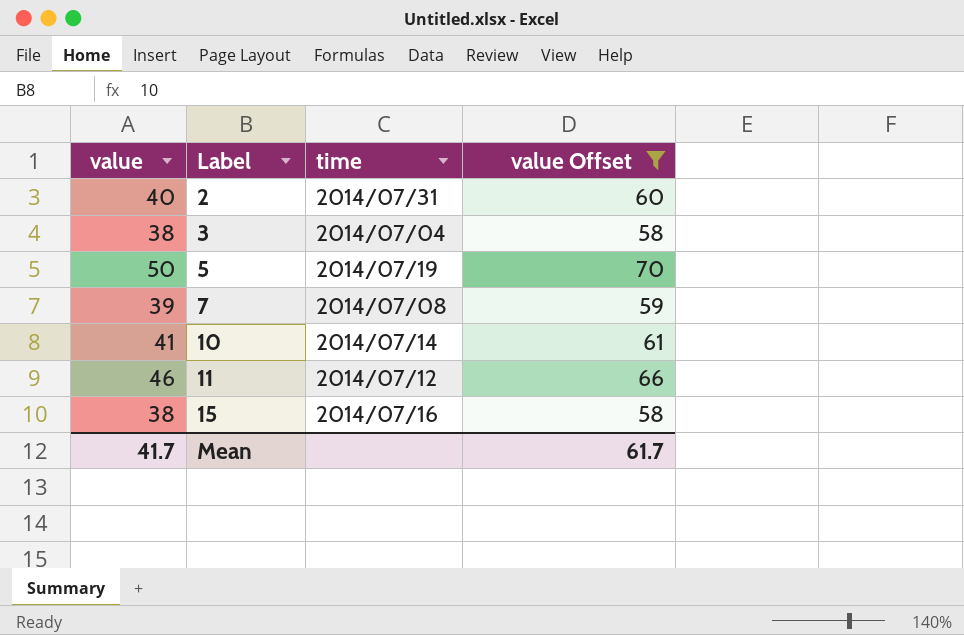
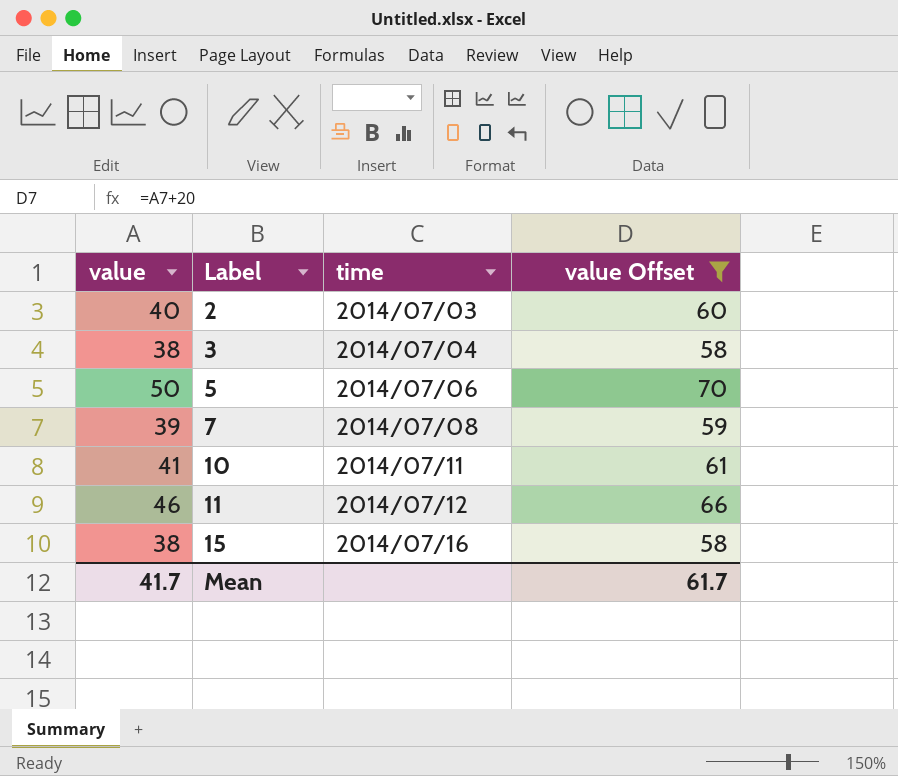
2 | time: 2014/07/31 -> 2014/07/03
5 | time: 2014/07/19 -> 2014/07/06
10 | time: 2014/07/14 -> 2014/07/11

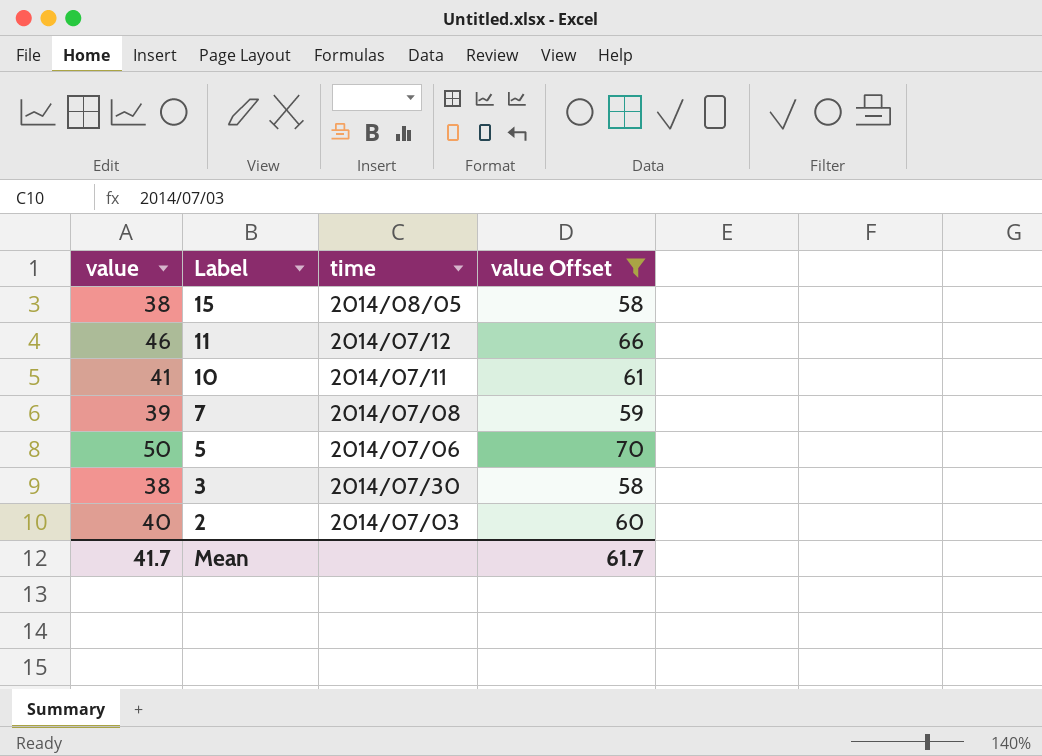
row order: Label ascending -> Label descending
15 | time: 2014/07/16 -> 2014/08/05
3 | time: 2014/07/04 -> 2014/07/30

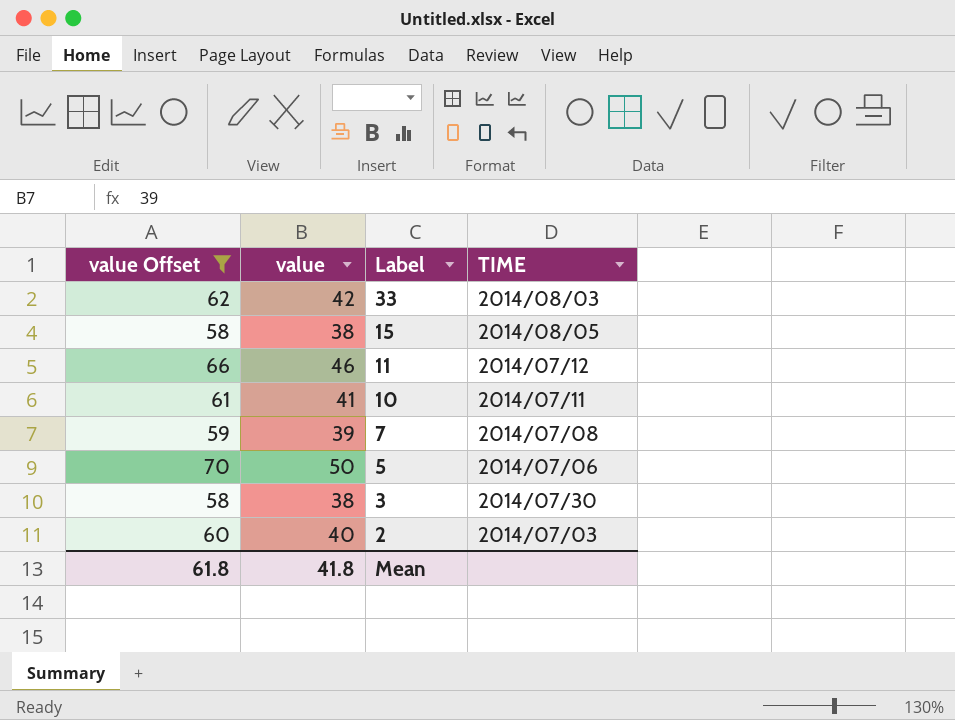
column value Offset | position: 4 -> 1
column name: time -> TIME
row 33: none -> 62 | 42 | 2014/08/03
Mean | value Offset: 61.7 -> 61.8
Mean | value: 41.7 -> 41.8

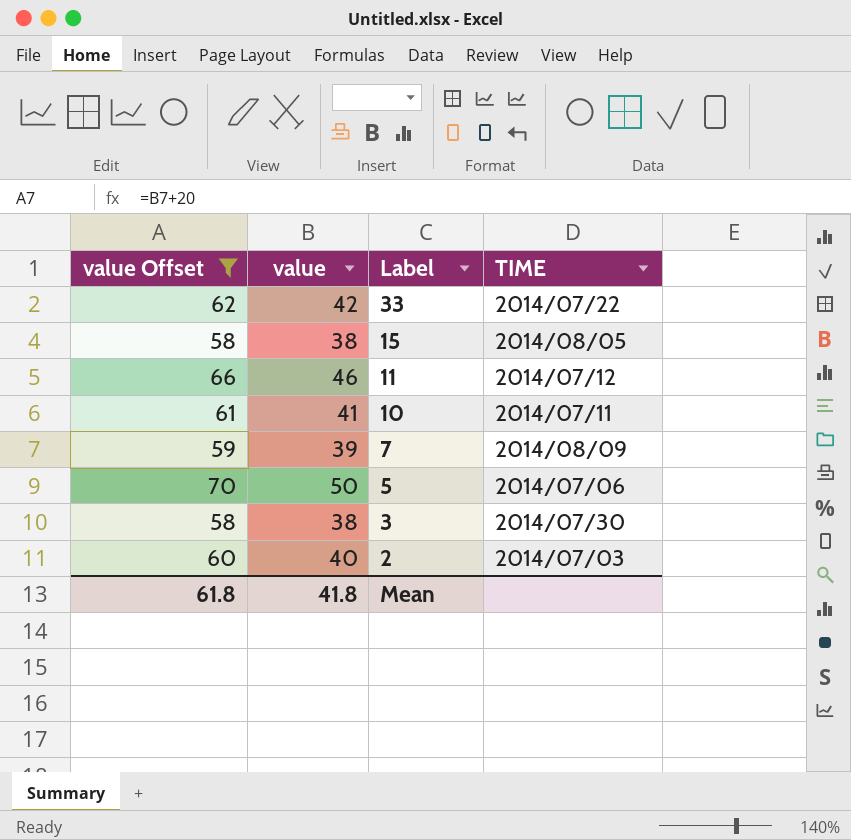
33 | TIME: 2014/08/03 -> 2014/07/22
7 | TIME: 2014/07/08 -> 2014/08/09

